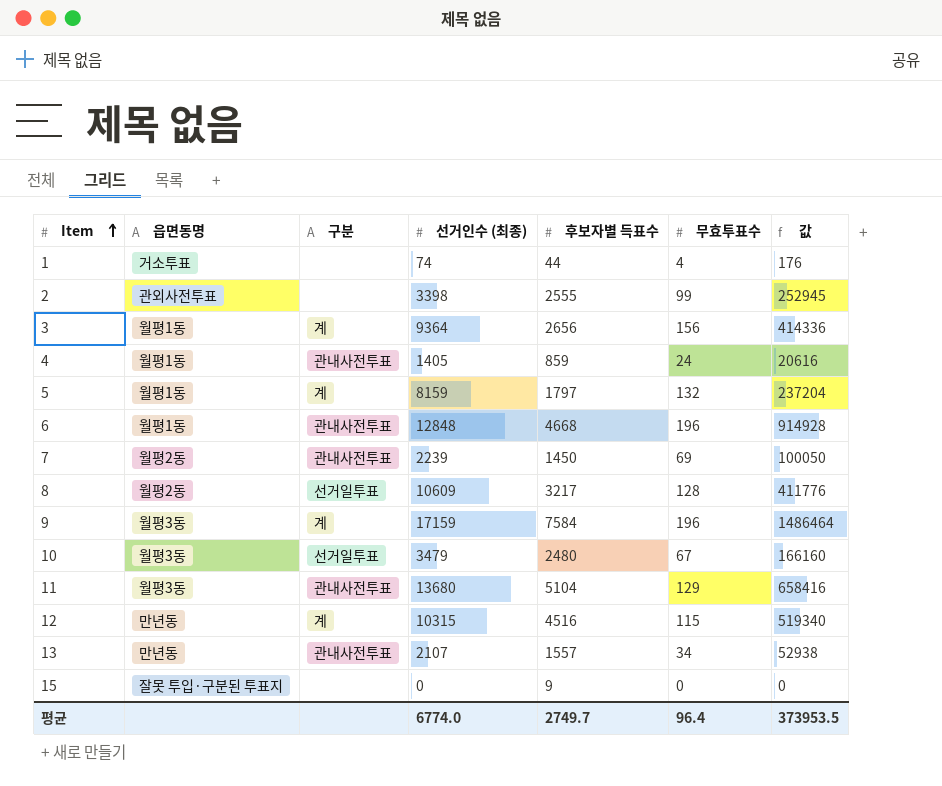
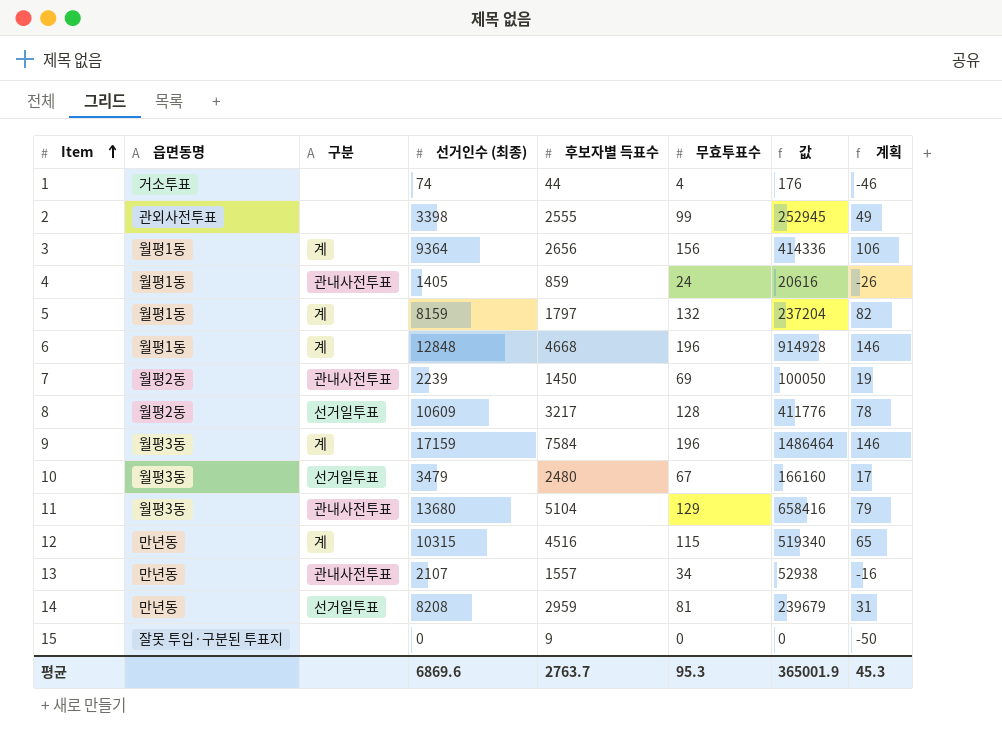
column 계획 | formula: none -> [무효투표수] - 50
6 | 구분: 관내사전투표 -> 계
row 14: none -> 만년동 | 선거일투표 | 8208 | 2959 | 81 | 239679 | 31
평균 | 선거인수 (최종): 6774.0 -> 6869.6
평균 | 후보자별 득표수: 2749.7 -> 2763.7
평균 | 무효투표수: 96.4 -> 95.3
평균 | 값: 373953.5 -> 365001.9

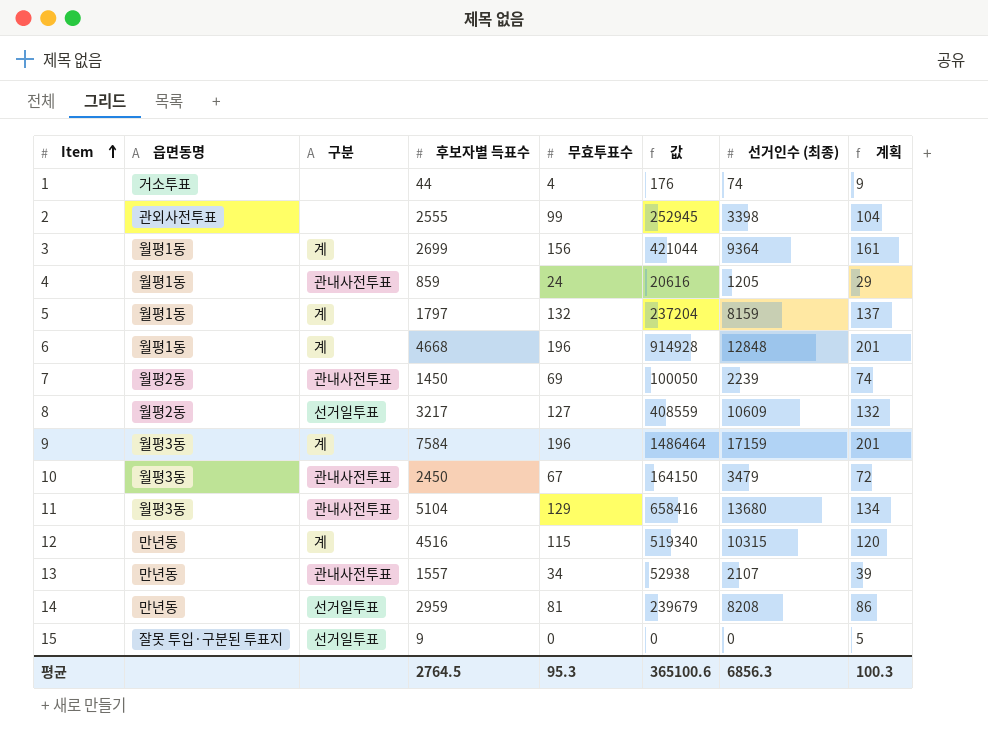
column 선거인수 (최종) | position: 4 -> 7
column 계획 | formula: [무효투표수] - 50 -> [무효투표수] + 5
3 | 후보자별 득표수: 2656 -> 2699
3 | 값: 414336 -> 421044
4 | 선거인수 (최종): 1405 -> 1205
8 | 무효투표수: 128 -> 127
8 | 값: 411776 -> 408559
10 | 구분: 선거일투표 -> 관내사전투표
10 | 후보자별 득표수: 2480 -> 2450
10 | 값: 166160 -> 164150
15 | 구분: none -> 선거일투표
평균 | 후보자별 득표수: 2763.7 -> 2764.5
평균 | 값: 365001.9 -> 365100.6
평균 | 선거인수 (최종): 6869.6 -> 6856.3
평균 | 계획: 45.3 -> 100.3

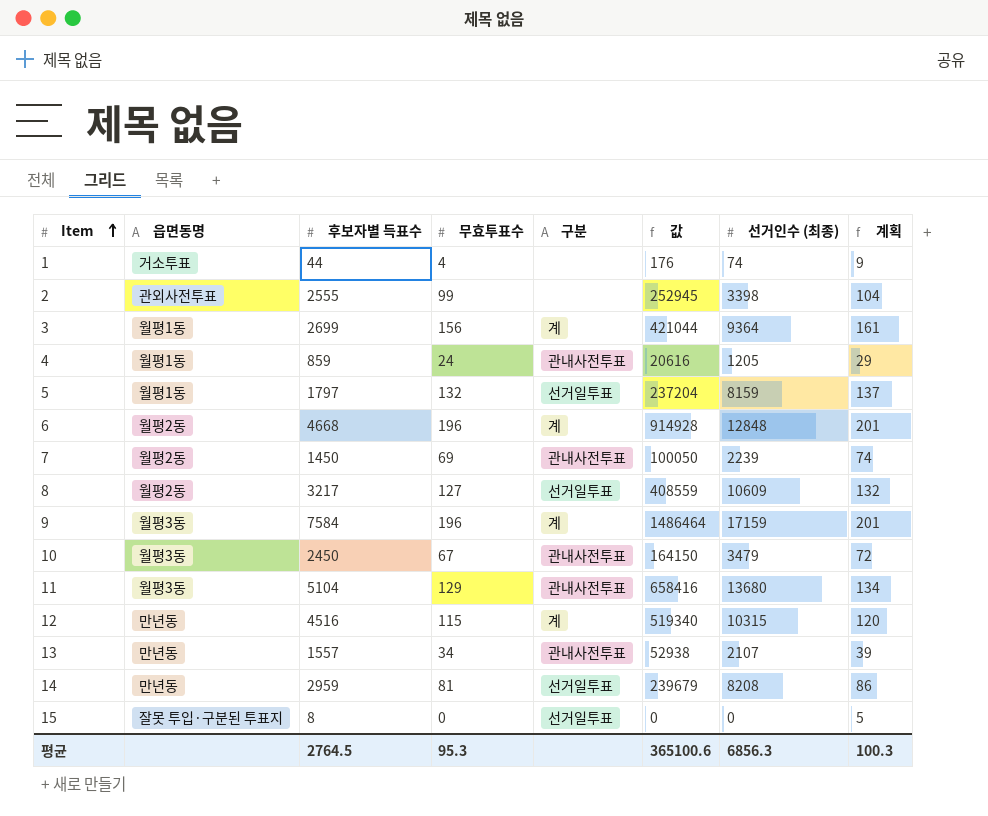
column 구분 | position: 3 -> 5
5 | 구분: 계 -> 선거일투표
6 | 읍면동명: 월평1동 -> 월평2동
15 | 후보자별 득표수: 9 -> 8

